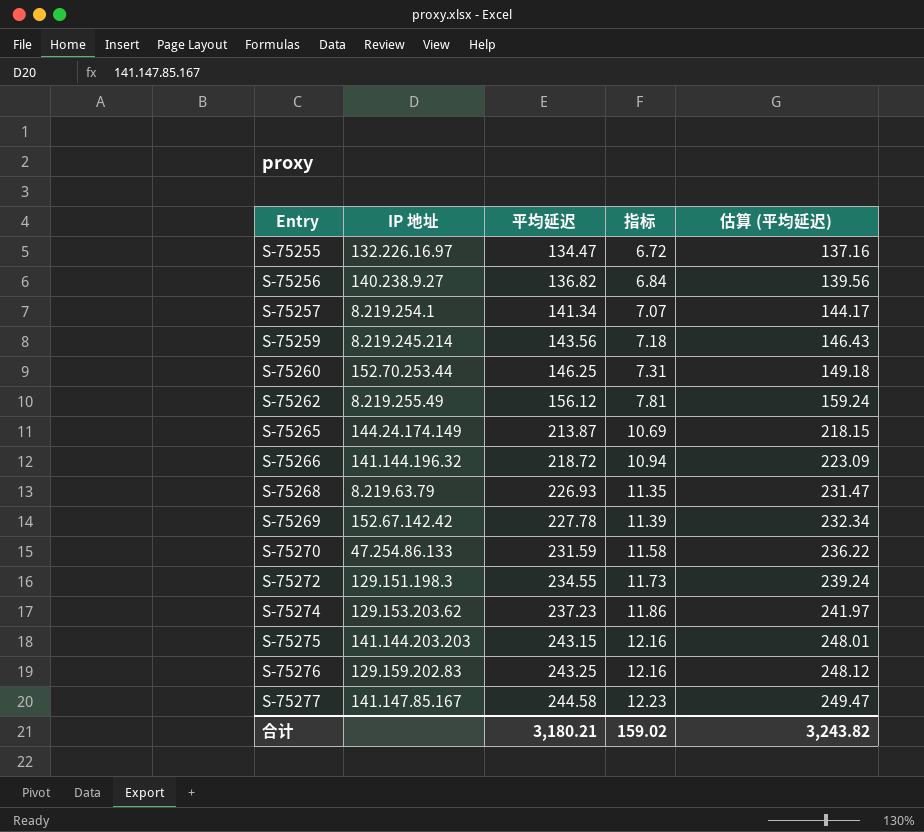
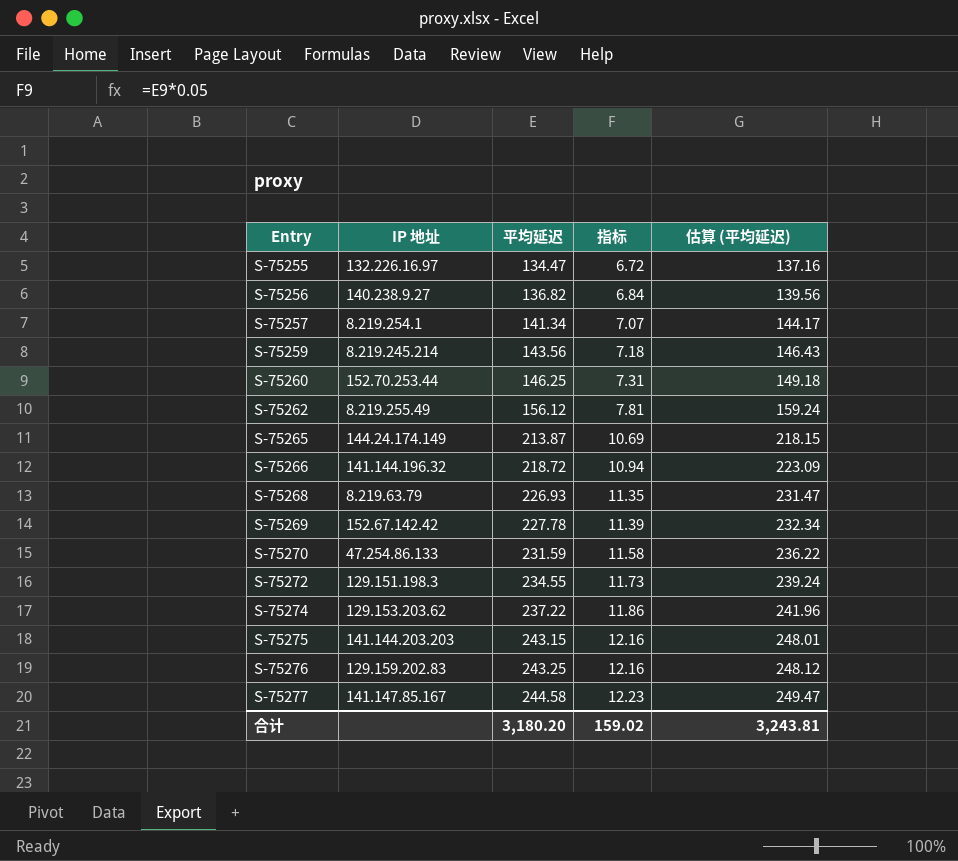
S-75274 | 平均延迟: 237.23 -> 237.22
S-75274 | 估算 (平均延迟): 241.97 -> 241.96
合计 | 平均延迟: 3,180.21 -> 3,180.20
合计 | 估算 (平均延迟): 3,243.82 -> 3,243.81

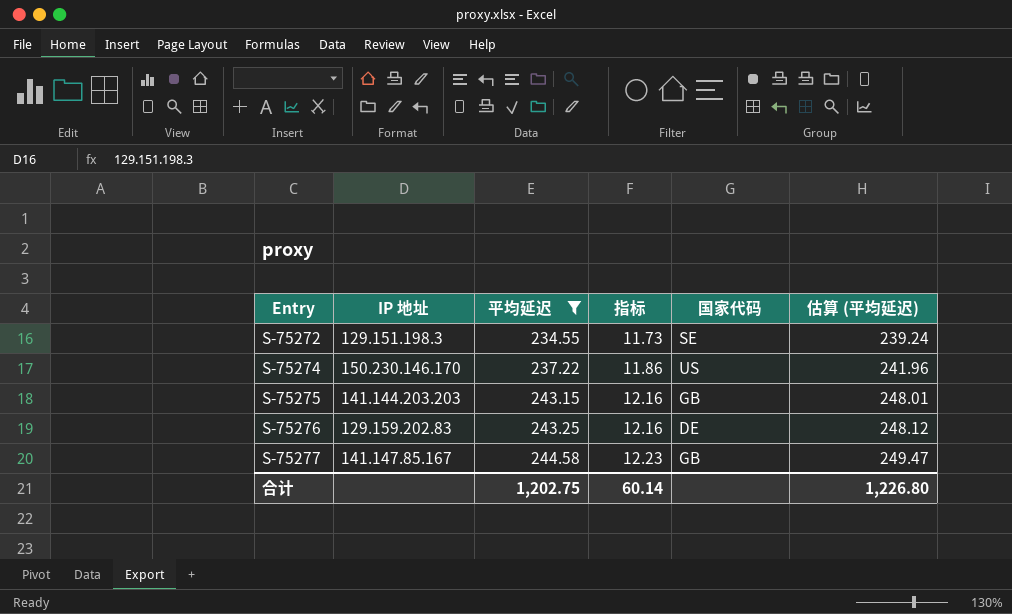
filter: none -> 平均延迟 >= 234.55
column 国家代码 | position: none -> 5
S-75274 | IP 地址: 129.153.203.62 -> 150.230.146.170
合计 | 平均延迟: 3,180.20 -> 1,202.75
合计 | 指标: 159.02 -> 60.14
合计 | 估算 (平均延迟): 3,243.81 -> 1,226.80

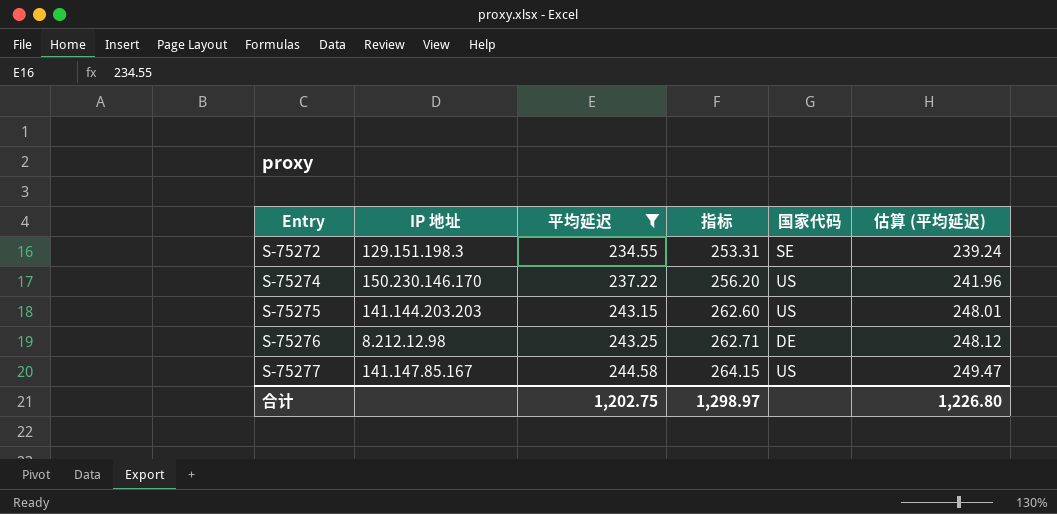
column 指标 | formula: [平均延迟] * 0.05 -> [平均延迟] * 1.08
S-75275 | 国家代码: GB -> US
S-75276 | IP 地址: 129.159.202.83 -> 8.212.12.98
S-75277 | 国家代码: GB -> US
合计 | 指标: 60.14 -> 1,298.97

